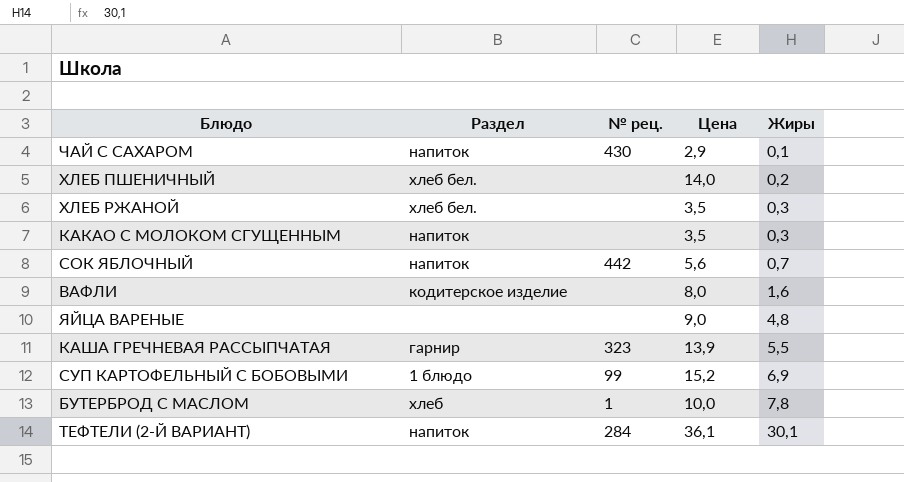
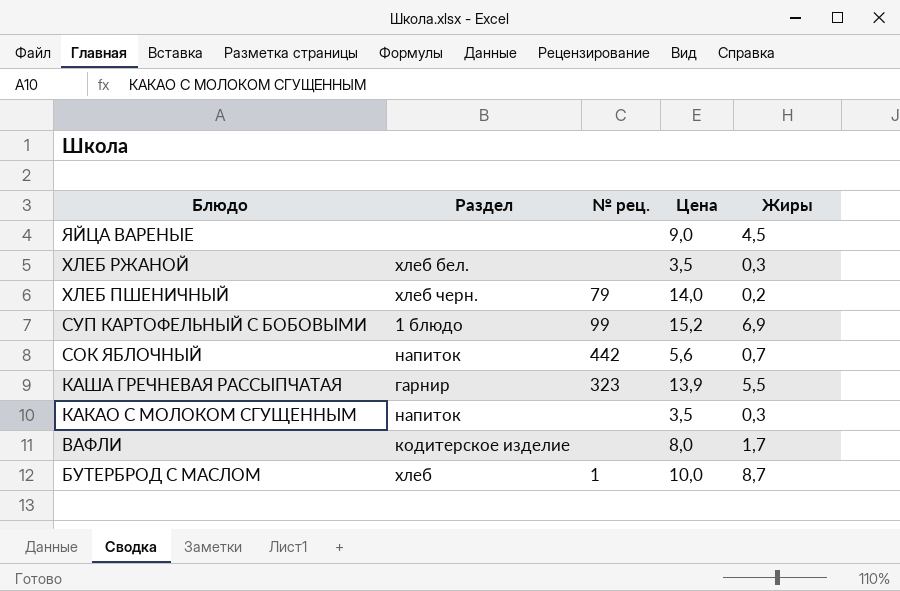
row order: Жиры ascending -> Блюдо descending
row ЧАЙ С САХАРОМ: напиток | 430 | 2,9 | 0,1 -> none
row ТЕФТЕЛИ (2-Й ВАРИАНТ): напиток | 284 | 36,1 | 30,1 -> none
ЯЙЦА ВАРЕНЫЕ | Жиры: 4,8 -> 4,5
ХЛЕБ ПШЕНИЧНЫЙ | Раздел: хлеб бел. -> хлеб черн.
ХЛЕБ ПШЕНИЧНЫЙ | № рец.: none -> 79
ВАФЛИ | Жиры: 1,6 -> 1,7
БУТЕРБРОД С МАСЛОМ | Жиры: 7,8 -> 8,7

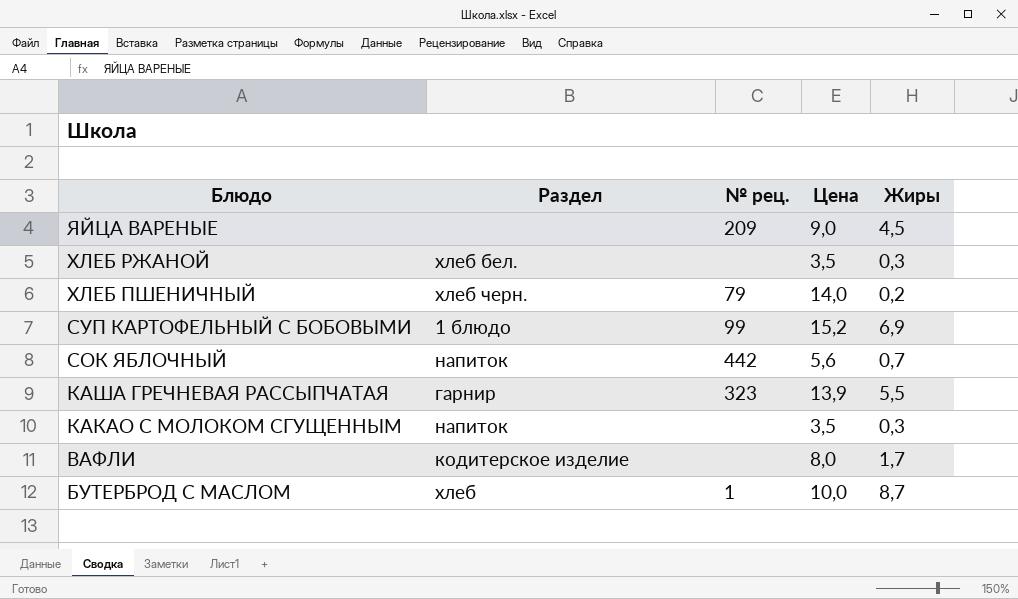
ЯЙЦА ВАРЕНЫЕ | № рец.: none -> 209

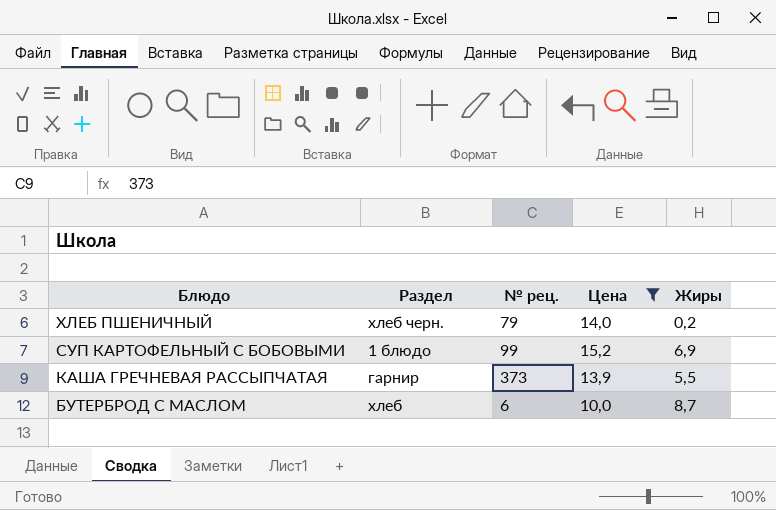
filter: none -> Цена >= 10,0
КАША ГРЕЧНЕВАЯ РАССЫПЧАТАЯ | № рец.: 323 -> 373
БУТЕРБРОД С МАСЛОМ | № рец.: 1 -> 6

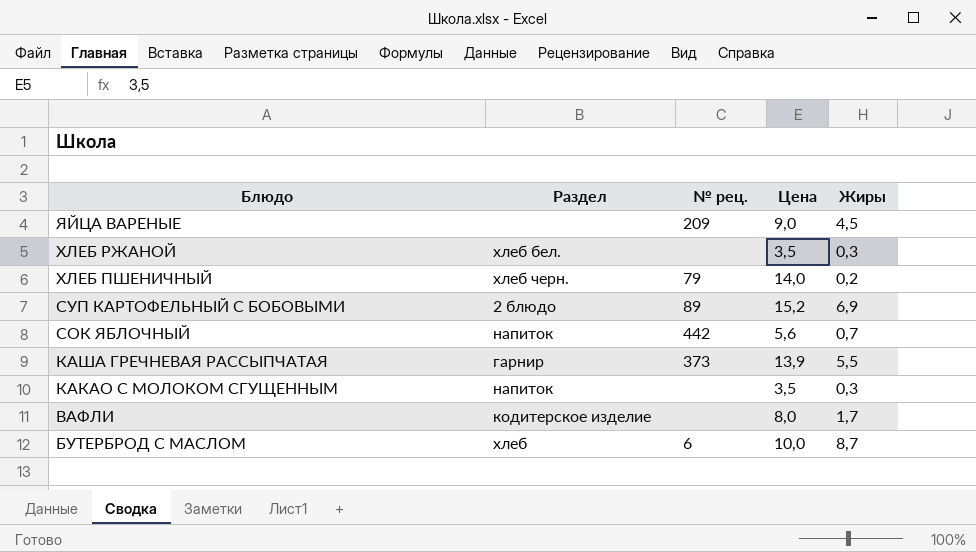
filter: Цена >= 10,0 -> none
СУП КАРТОФЕЛЬНЫЙ С БОБОВЫМИ | Раздел: 1 блюдо -> 2 блюдо
СУП КАРТОФЕЛЬНЫЙ С БОБОВЫМИ | № рец.: 99 -> 89

